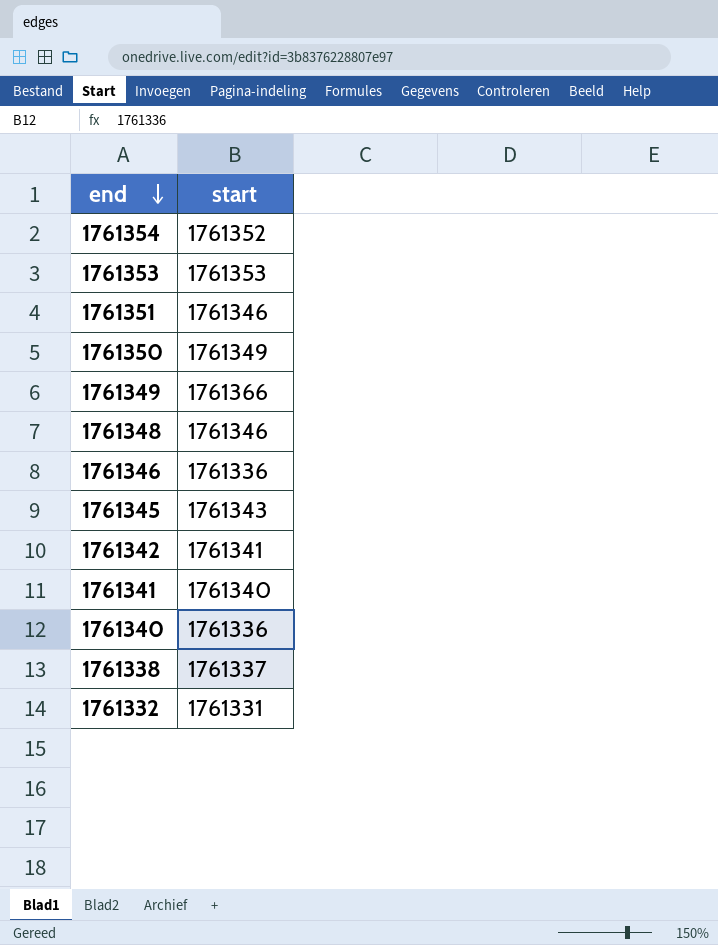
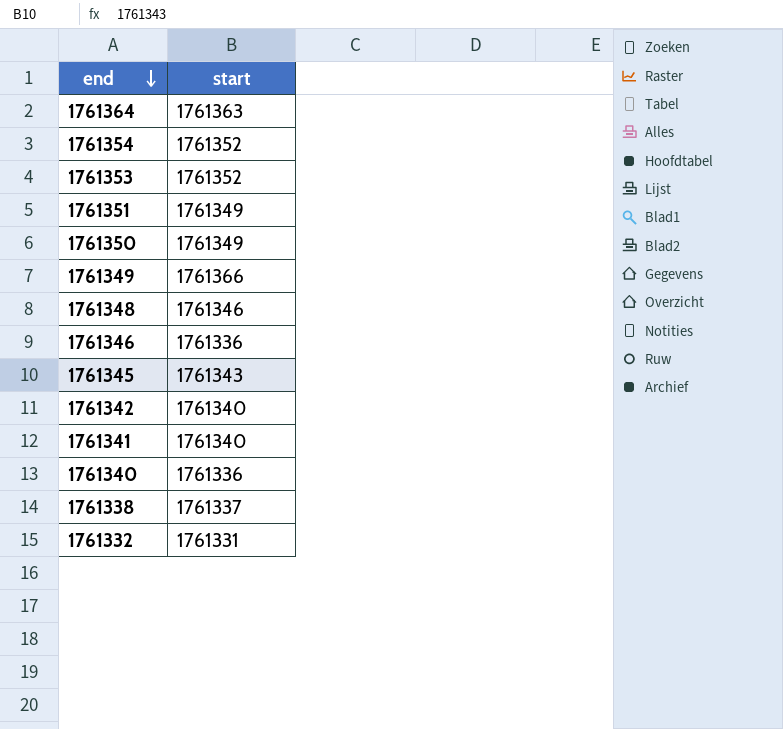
row 1761364: none -> 1761363
1761353 | start: 1761353 -> 1761352
1761351 | start: 1761346 -> 1761349
1761342 | start: 1761341 -> 1761340

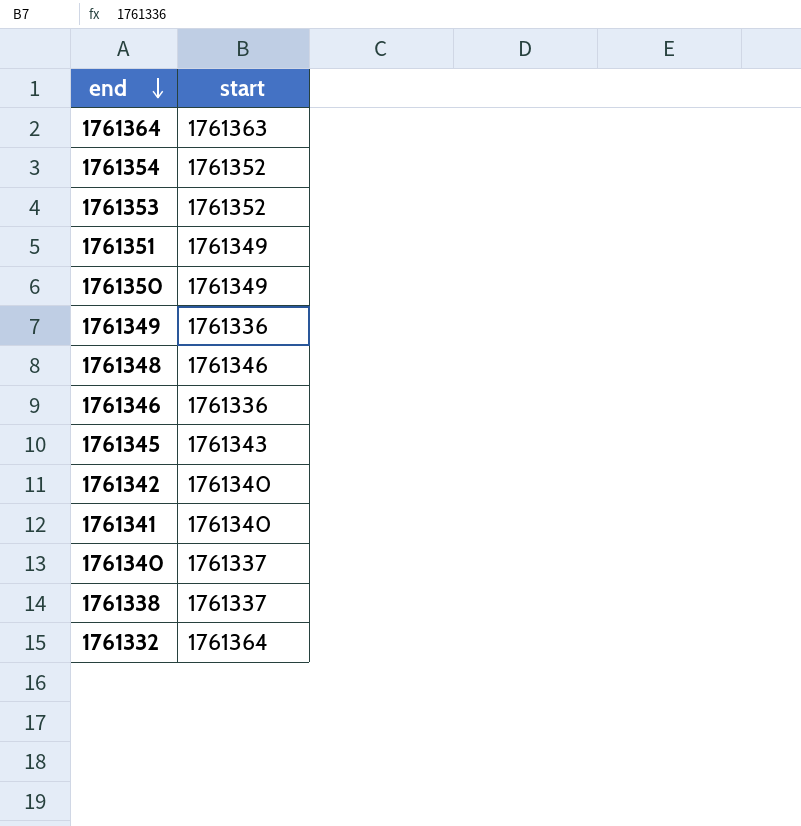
1761349 | start: 1761366 -> 1761336
1761340 | start: 1761336 -> 1761337
1761332 | start: 1761331 -> 1761364

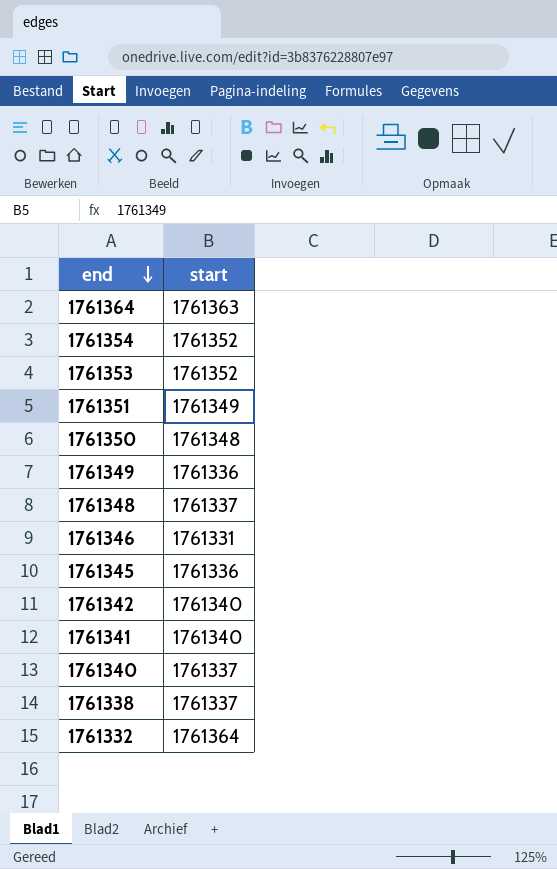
1761350 | start: 1761349 -> 1761348
1761348 | start: 1761346 -> 1761337
1761346 | start: 1761336 -> 1761331
1761345 | start: 1761343 -> 1761336

